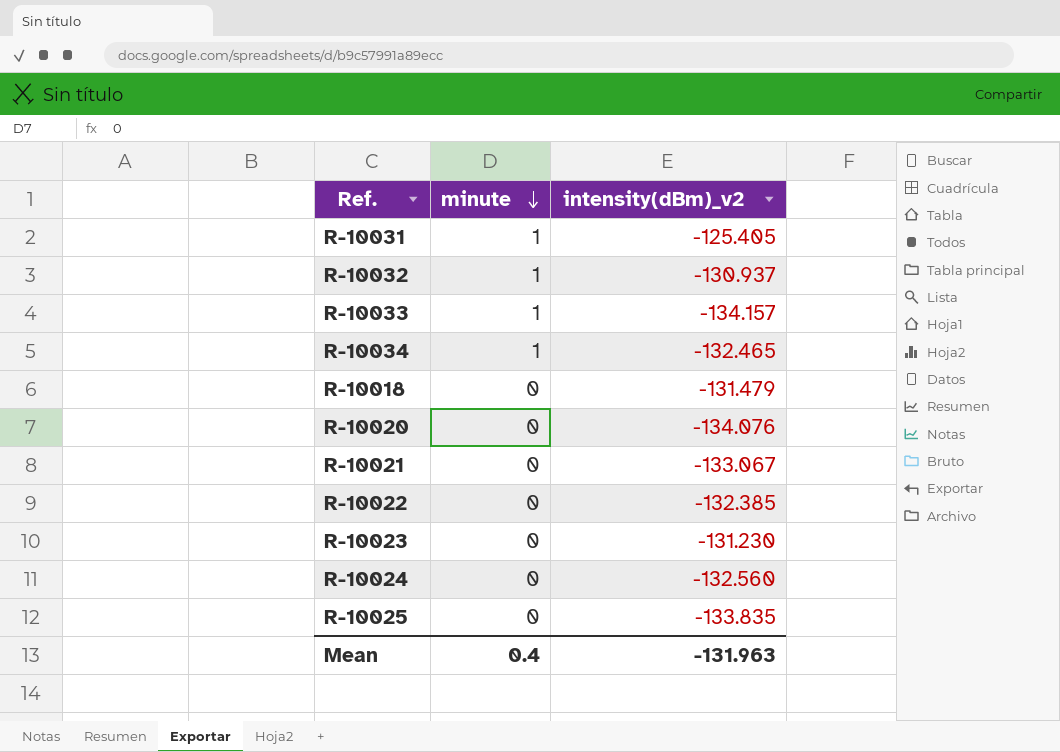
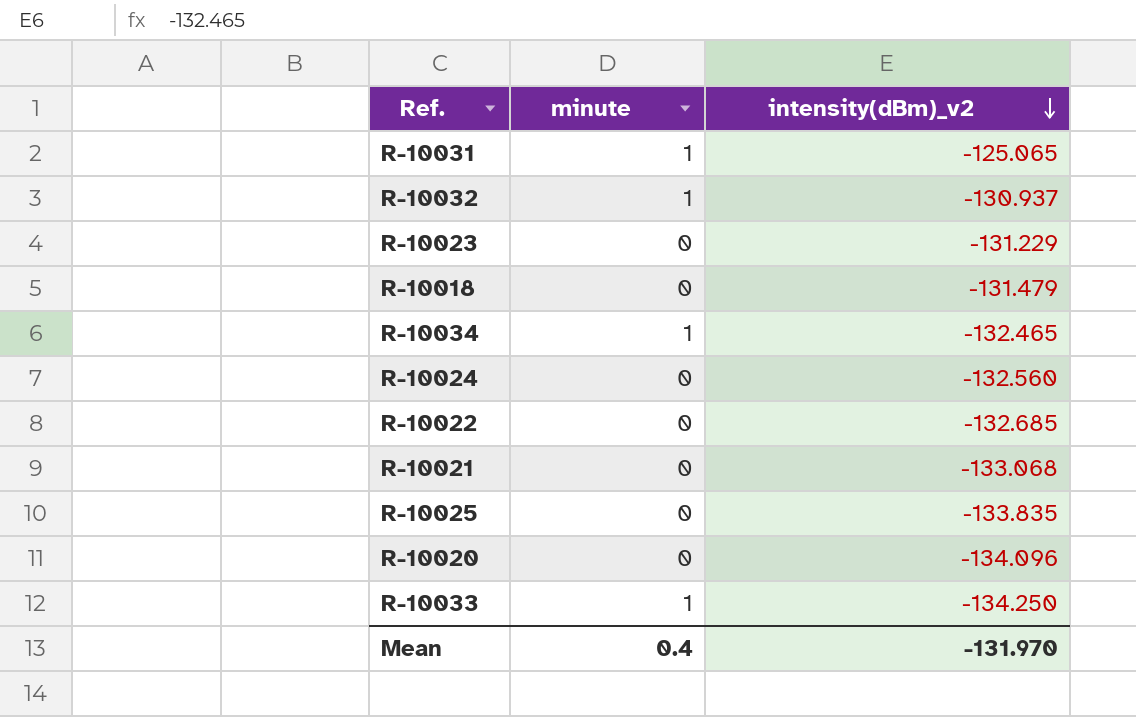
row order: minute descending -> intensity(dBm)_v2 descending
R-10031 | intensity(dBm)_v2: -125.405 -> -125.065
R-10023 | intensity(dBm)_v2: -131.230 -> -131.229
R-10022 | intensity(dBm)_v2: -132.385 -> -132.685
R-10021 | intensity(dBm)_v2: -133.067 -> -133.068
R-10020 | intensity(dBm)_v2: -134.076 -> -134.096
R-10033 | intensity(dBm)_v2: -134.157 -> -134.250
Mean | intensity(dBm)_v2: -131.963 -> -131.970

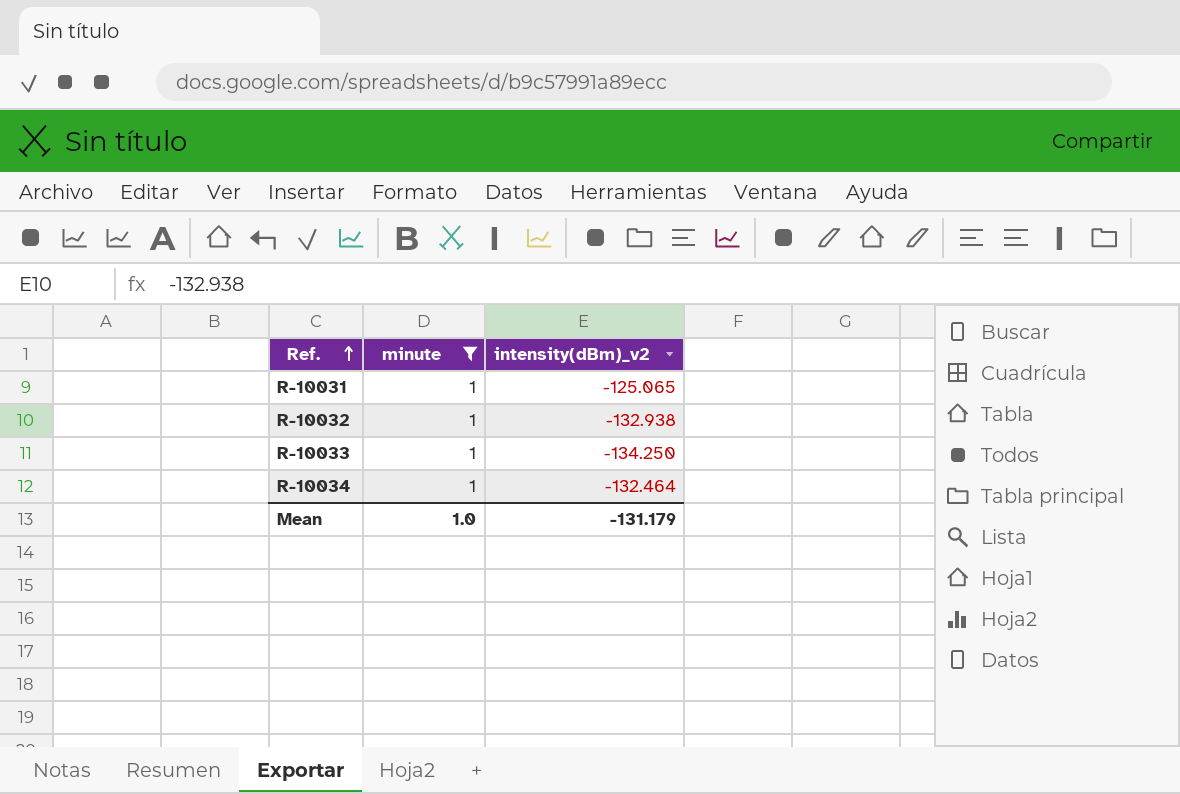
filter: none -> minute = 1
row order: intensity(dBm)_v2 descending -> Ref. ascending
R-10032 | intensity(dBm)_v2: -130.937 -> -132.938
R-10034 | intensity(dBm)_v2: -132.465 -> -132.464
Mean | minute: 0.4 -> 1.0
Mean | intensity(dBm)_v2: -131.970 -> -131.179

